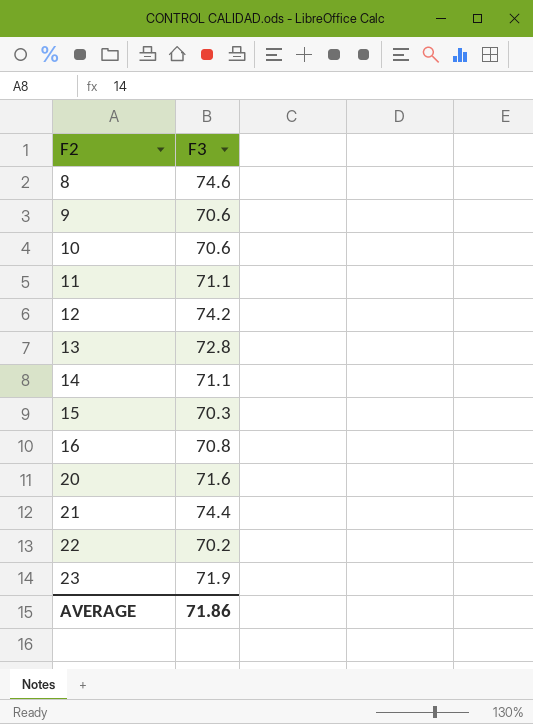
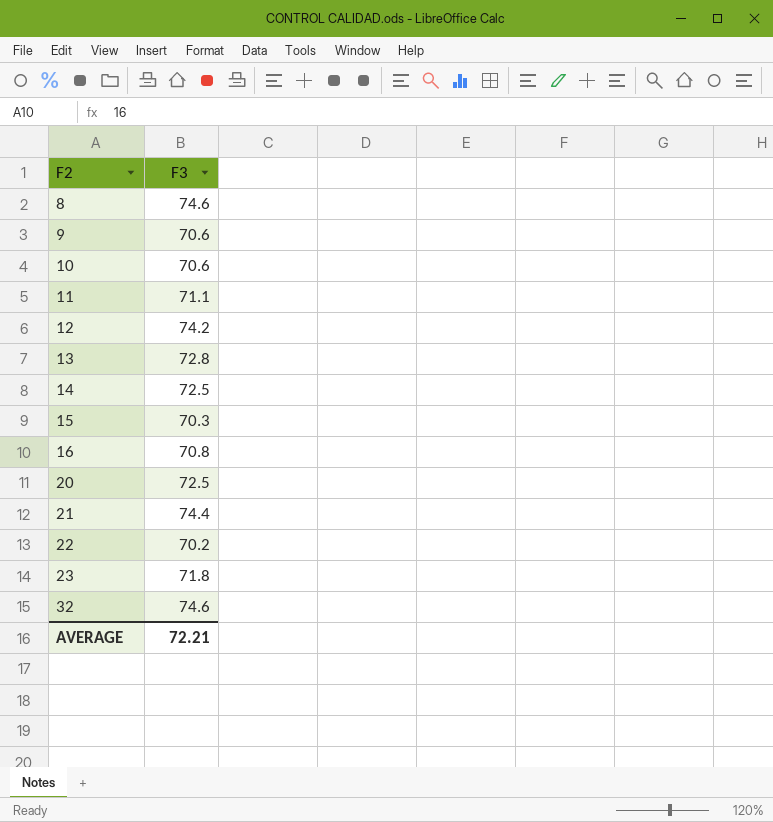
14 | F3: 71.1 -> 72.5
20 | F3: 71.6 -> 72.5
23 | F3: 71.9 -> 71.8
row 32: none -> 74.6
AVERAGE | F3: 71.86 -> 72.21

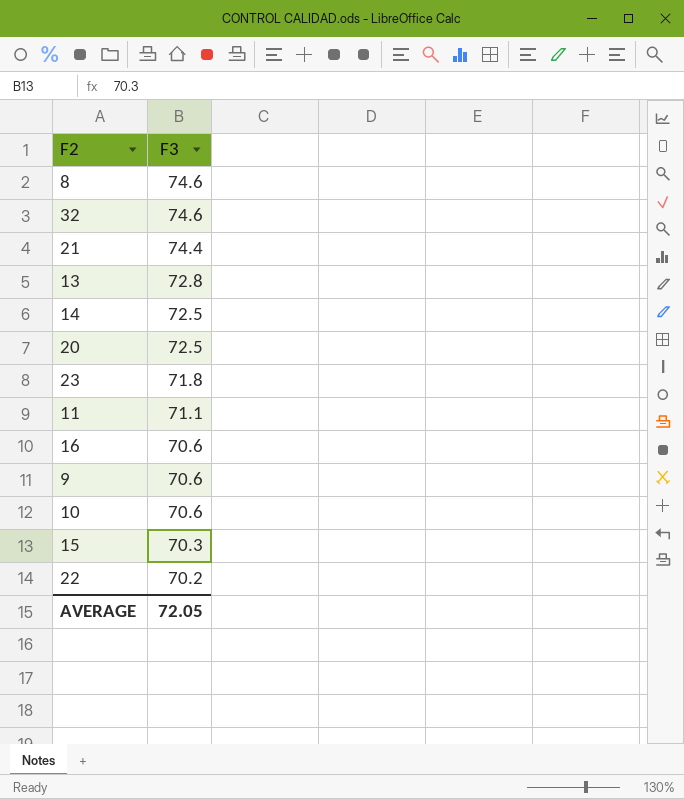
row order: F2 ascending -> F3 descending
row 12: 74.2 -> none
16 | F3: 70.8 -> 70.6
AVERAGE | F3: 72.21 -> 72.05

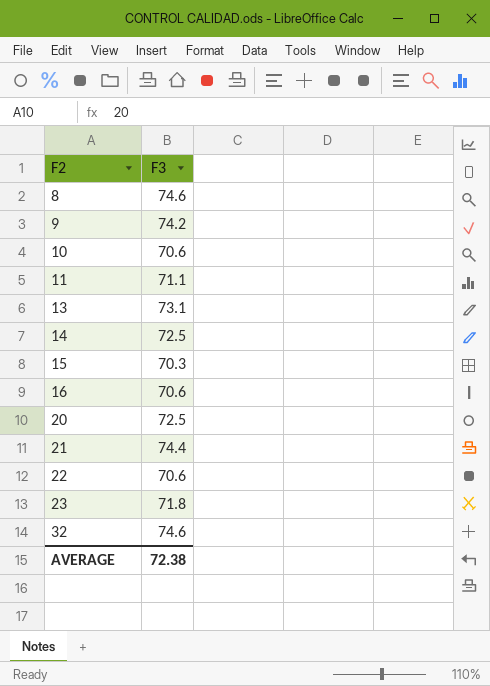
row order: F3 descending -> F2 ascending
9 | F3: 70.6 -> 74.2
13 | F3: 72.8 -> 73.1
22 | F3: 70.2 -> 70.6
AVERAGE | F3: 72.05 -> 72.38

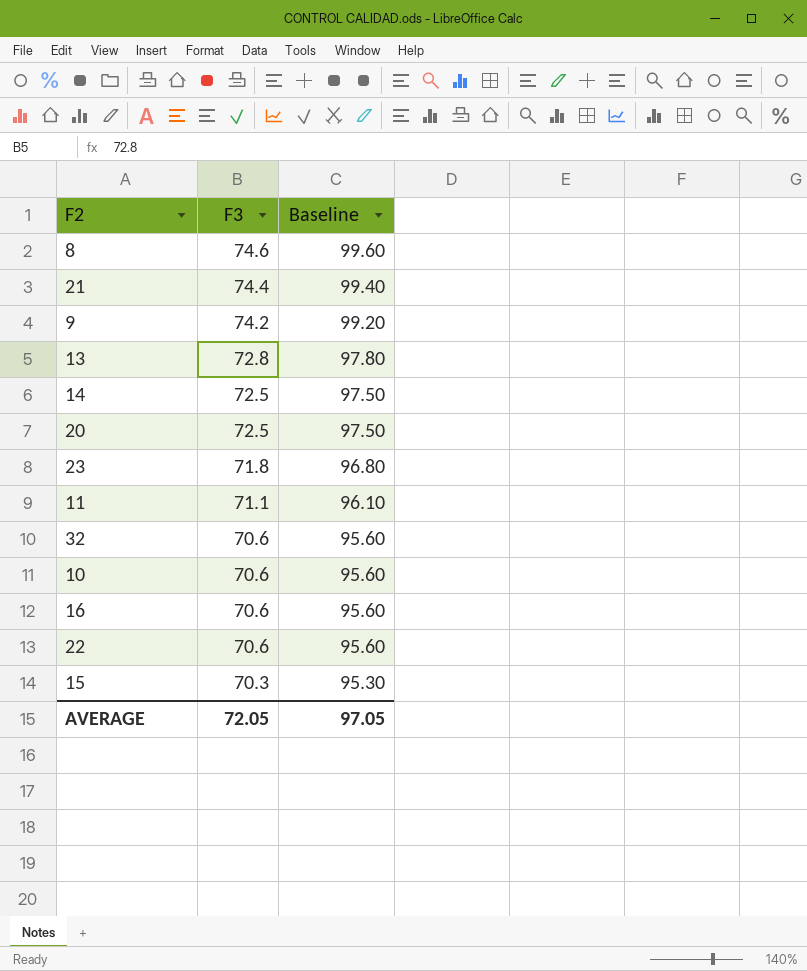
row order: F2 ascending -> F3 descending
column Baseline | formula: none -> [F3] + 25
13 | F3: 73.1 -> 72.8
32 | F3: 74.6 -> 70.6
AVERAGE | F3: 72.38 -> 72.05

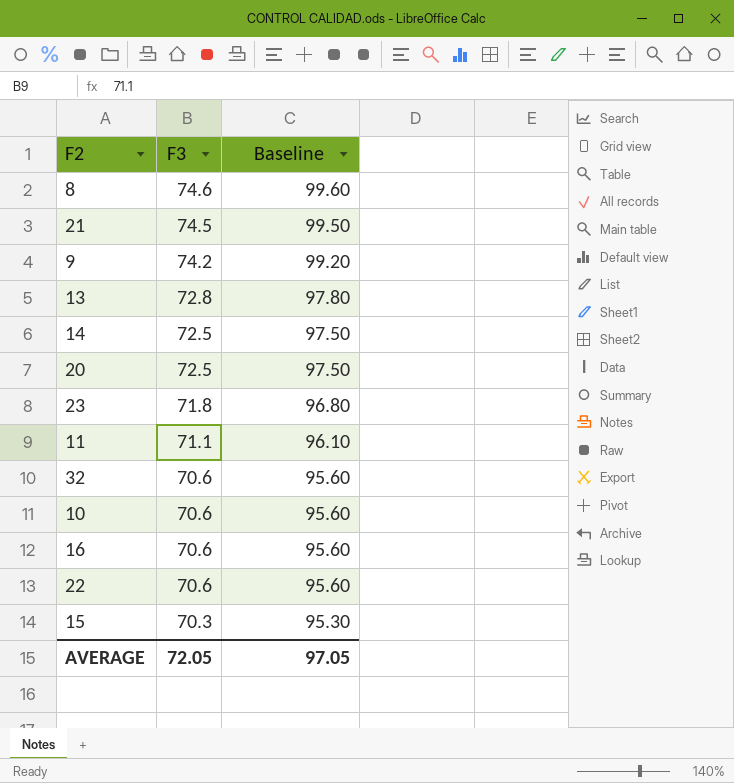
21 | F3: 74.4 -> 74.5
21 | Baseline: 99.40 -> 99.50

